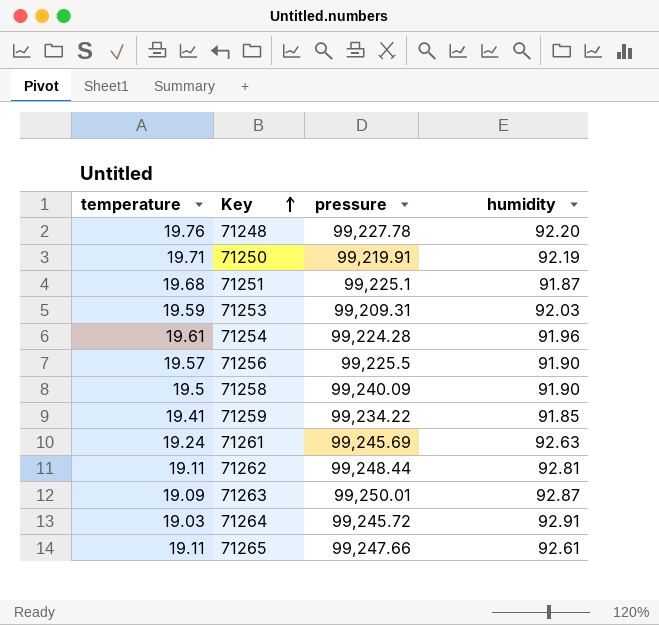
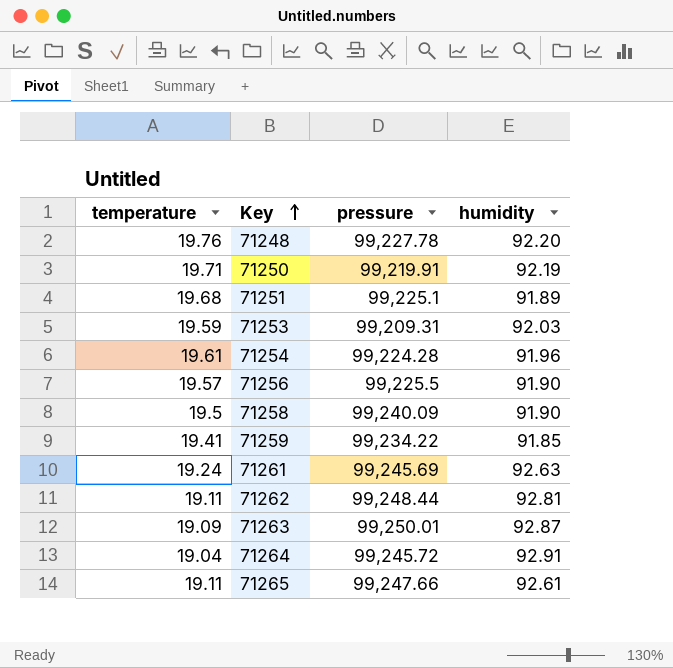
71251 | humidity: 91.87 -> 91.89
71264 | temperature: 19.03 -> 19.04

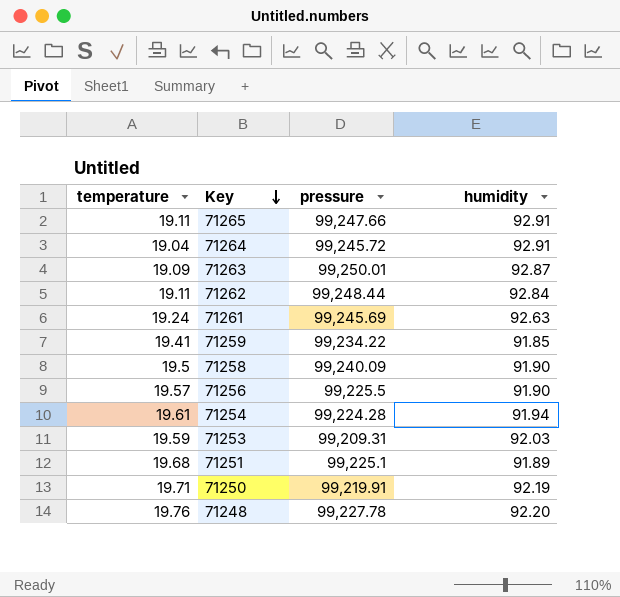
row order: Key ascending -> Key descending
71265 | humidity: 92.61 -> 92.91
71262 | humidity: 92.81 -> 92.84
71254 | humidity: 91.96 -> 91.94

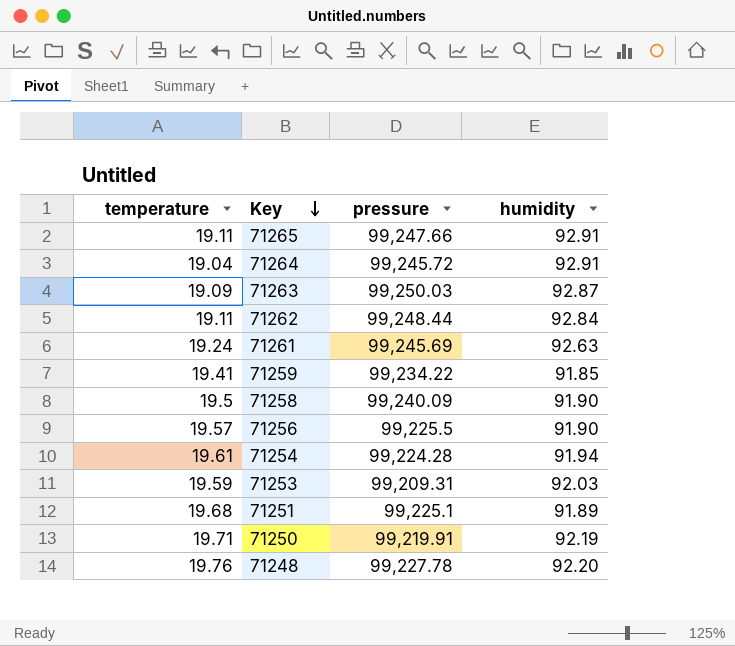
71263 | pressure: 99,250.01 -> 99,250.03

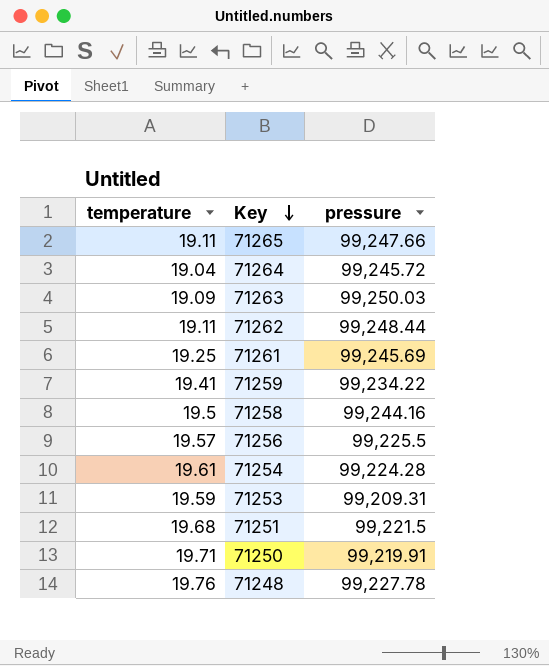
column humidity | position: 4 -> none
71261 | temperature: 19.24 -> 19.25
71258 | pressure: 99,240.09 -> 99,244.16
71251 | pressure: 99,225.1 -> 99,221.5

